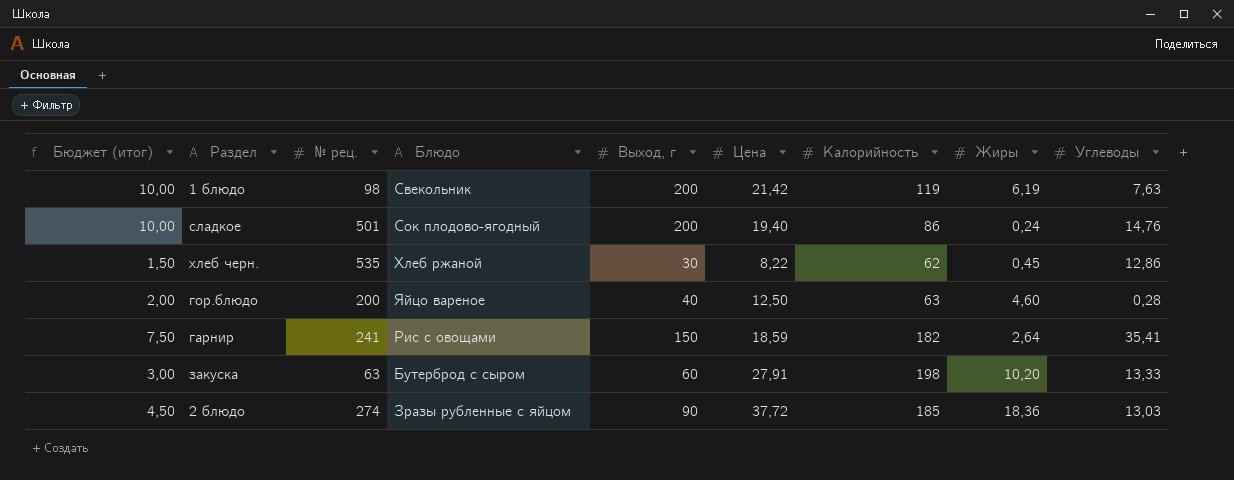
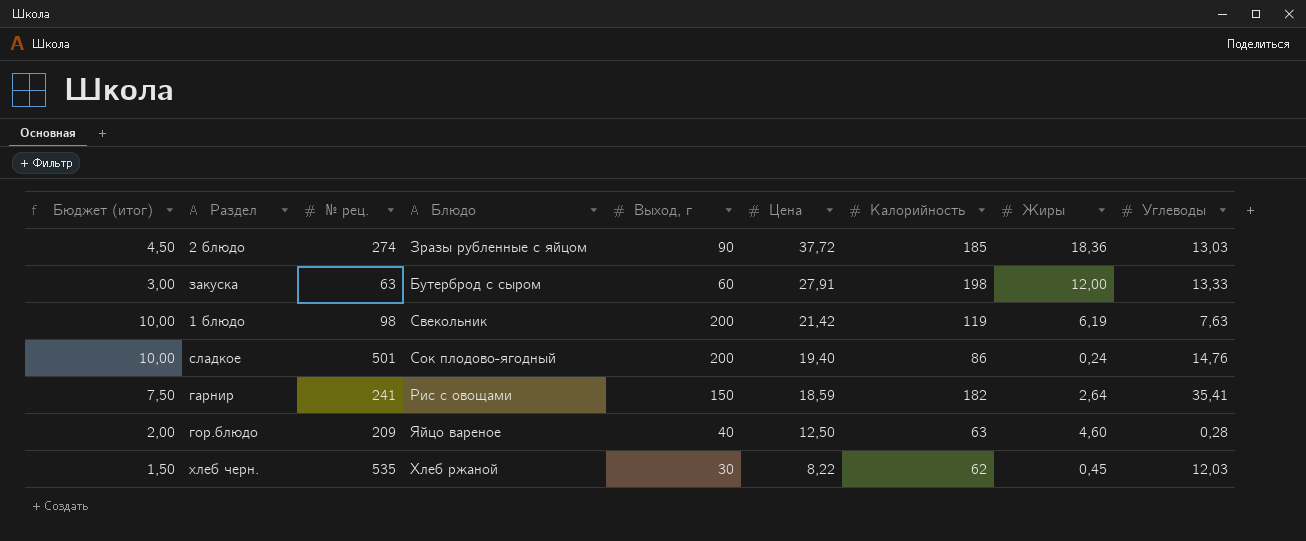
row order: none -> Цена descending
закуска | Жиры: 10,20 -> 12,00
гор.блюдо | № рец.: 200 -> 209
хлеб черн. | Углеводы: 12,86 -> 12,03

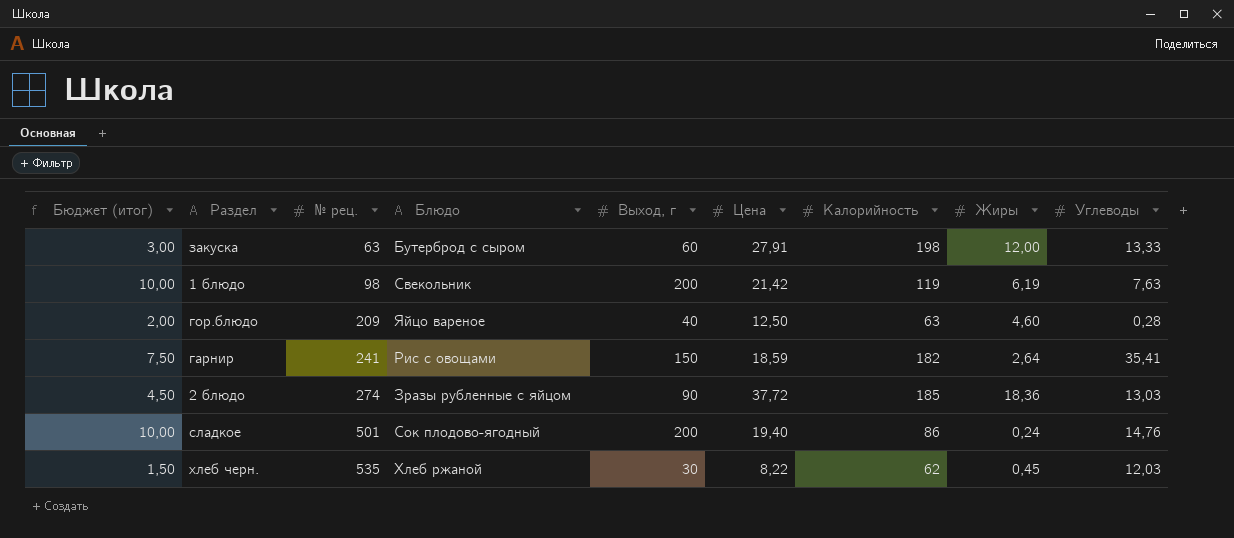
row order: Цена descending -> № рец. ascending

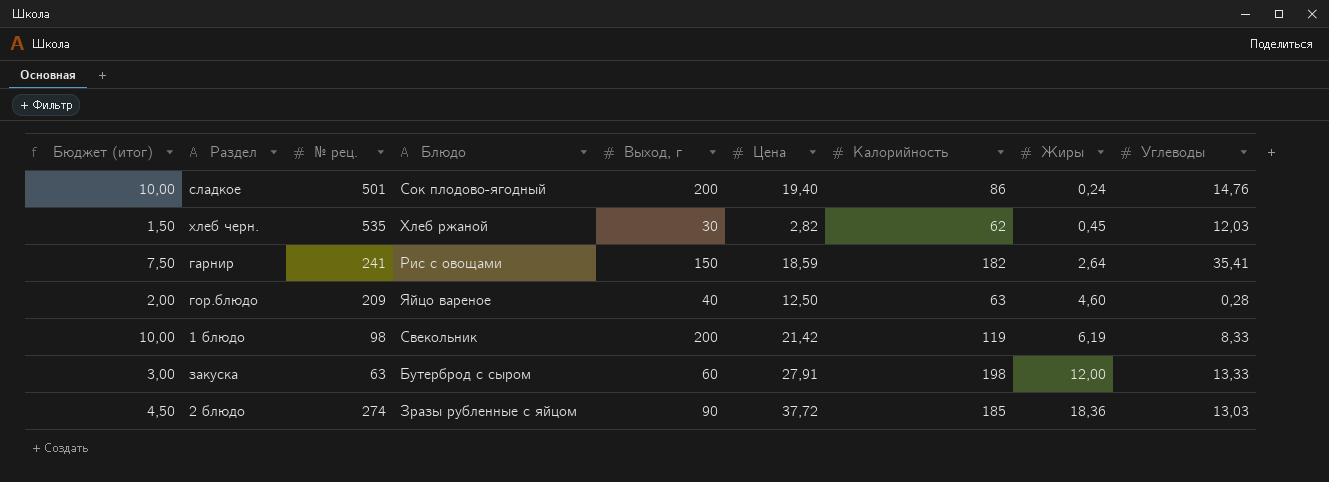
row order: № рец. ascending -> Жиры ascending
хлеб черн. | Цена: 8,22 -> 2,82
1 блюдо | Углеводы: 7,63 -> 8,33

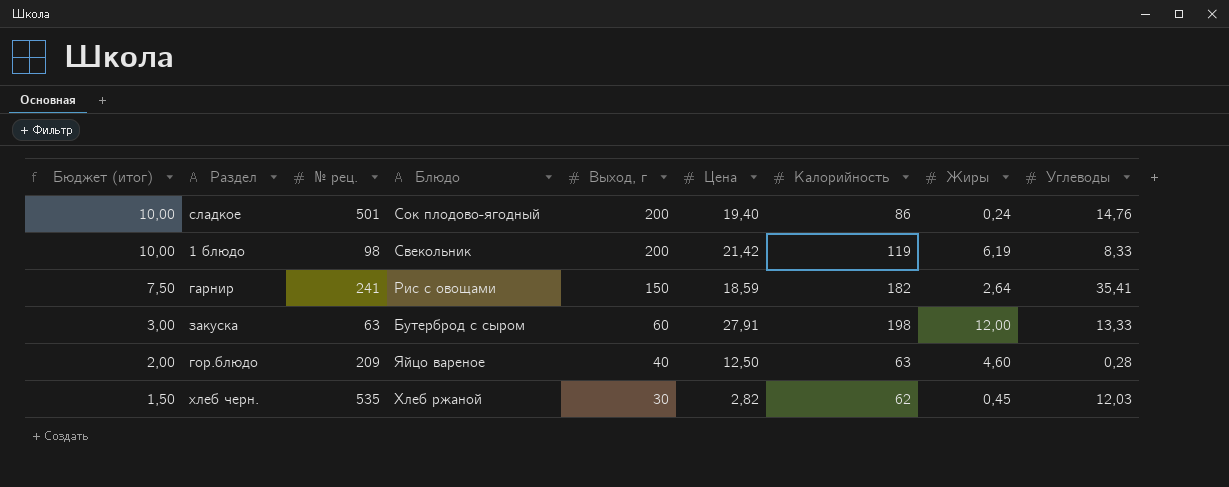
row order: Жиры ascending -> Бюджет (итог) descending
row 2 блюдо: 4,50 | 274 | Зразы рубленные с яйцом | 90 | 37,72 | 185 | 18,36 | 13,03 -> none

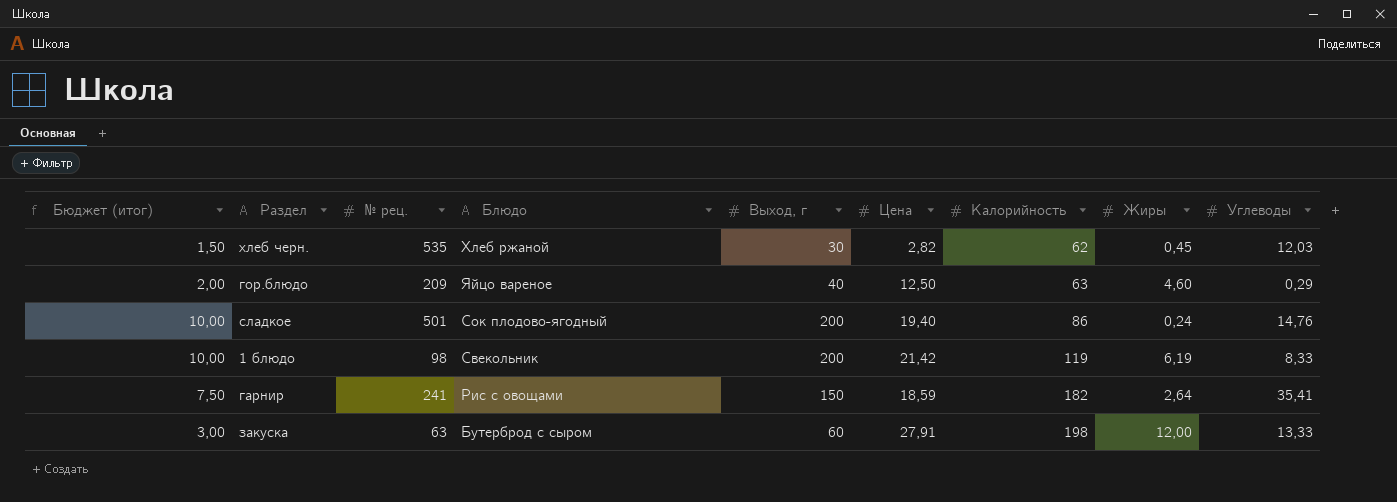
row order: Бюджет (итог) descending -> Калорийность ascending
гор.блюдо | Углеводы: 0,28 -> 0,29

